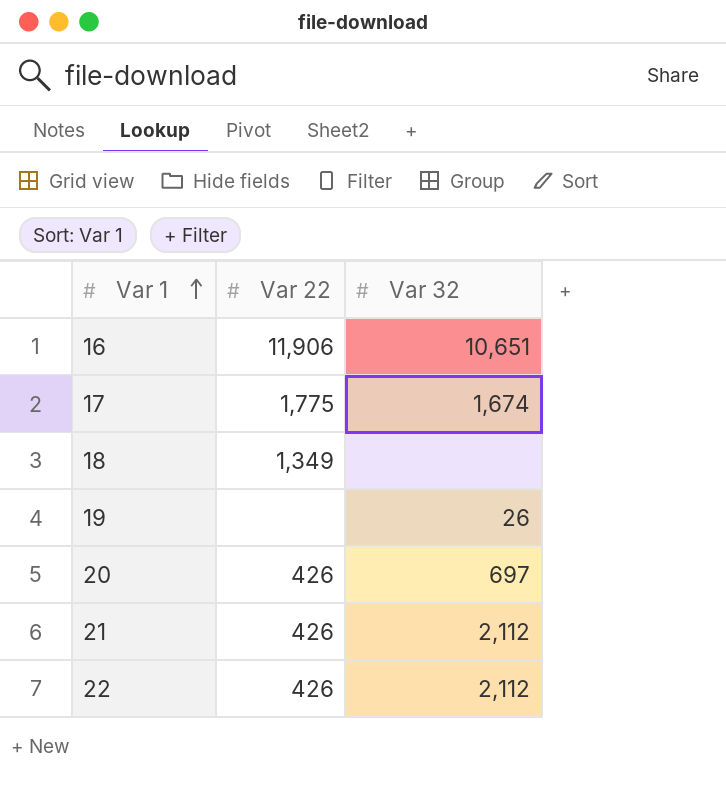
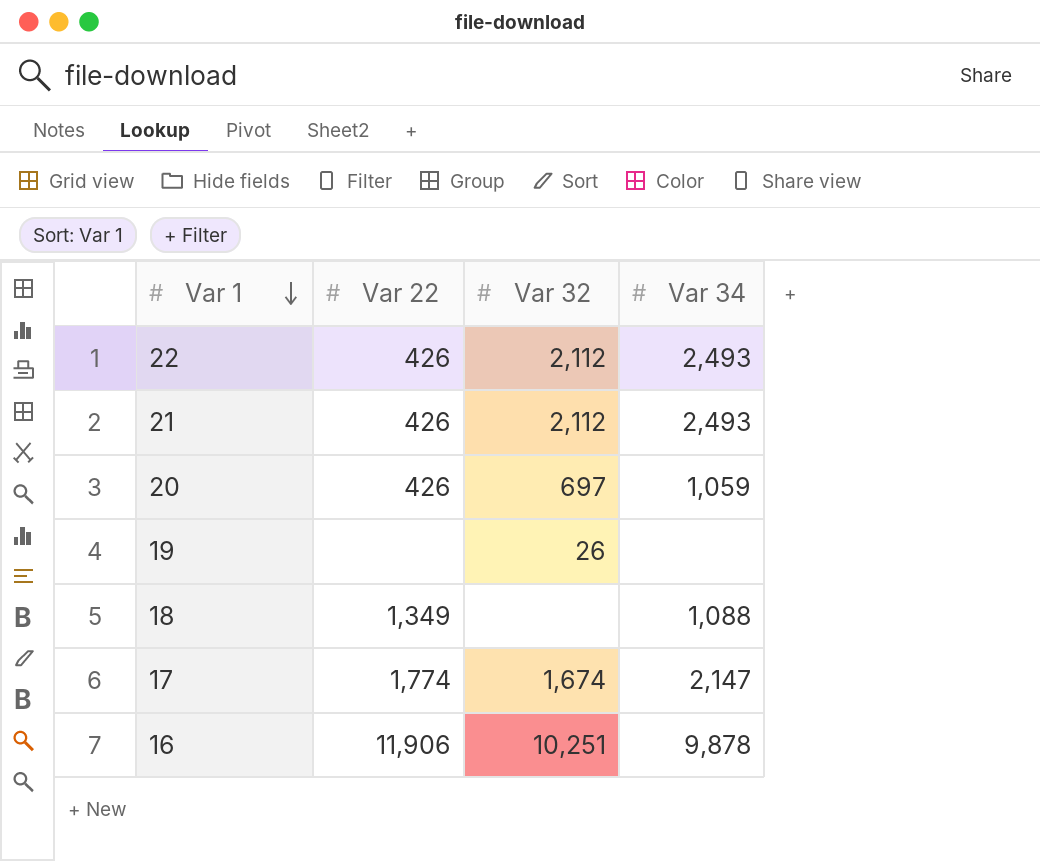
row order: Var 1 ascending -> Var 1 descending
column Var 34 | position: none -> 4
17 | Var 22: 1,775 -> 1,774
16 | Var 32: 10,651 -> 10,251

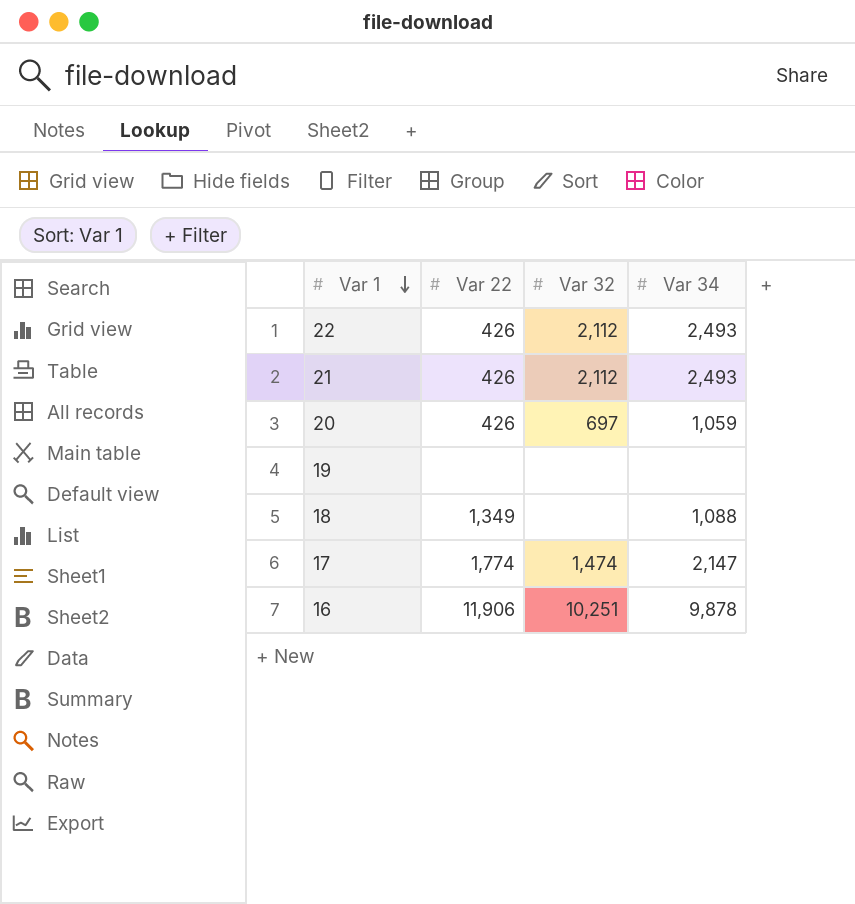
19 | Var 32: 26 -> none
17 | Var 32: 1,674 -> 1,474

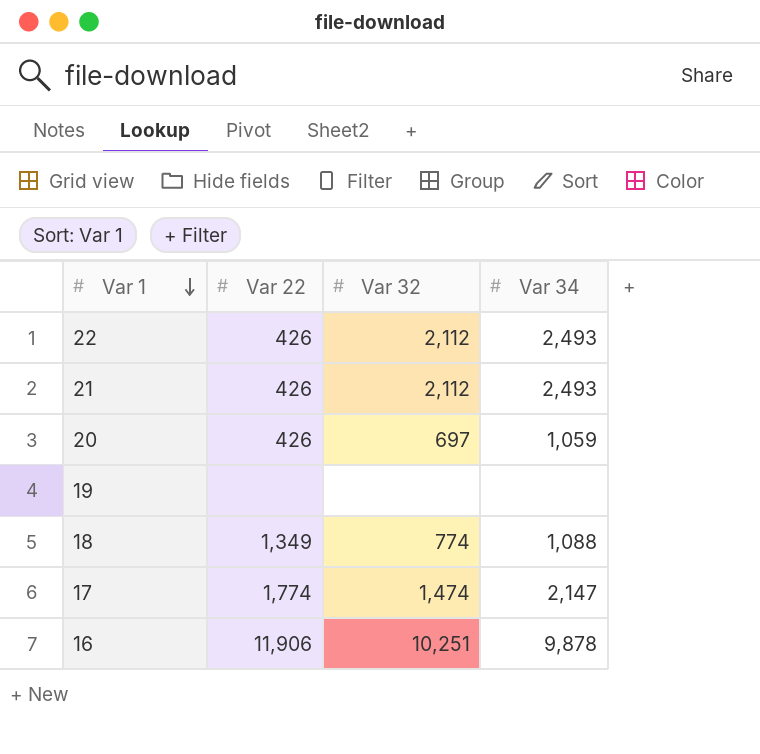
18 | Var 32: none -> 774

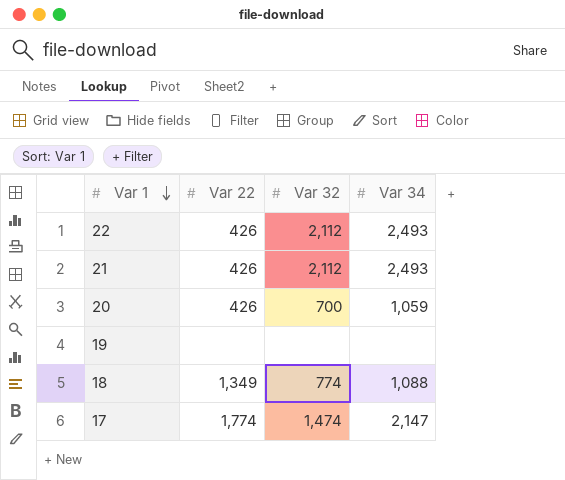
row 16: 11,906 | 10,251 | 9,878 -> none
20 | Var 32: 697 -> 700

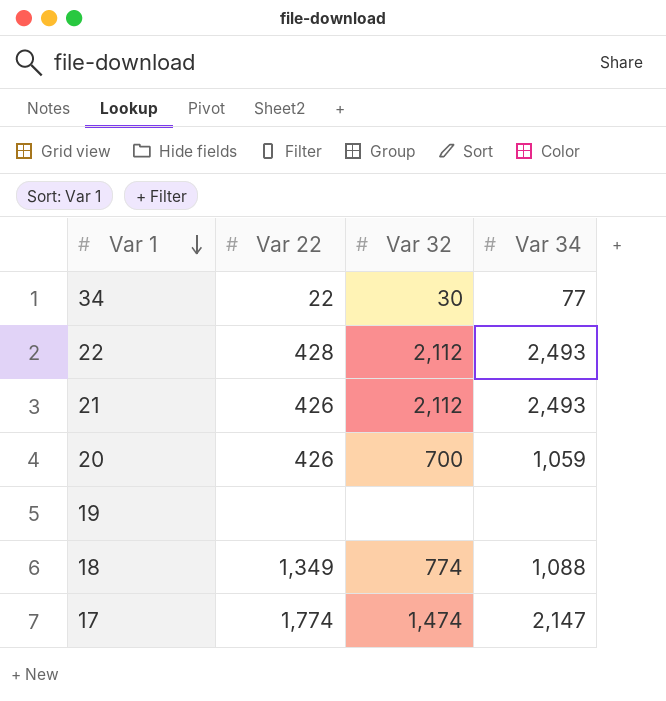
row 34: none -> 22 | 30 | 77
22 | Var 22: 426 -> 428

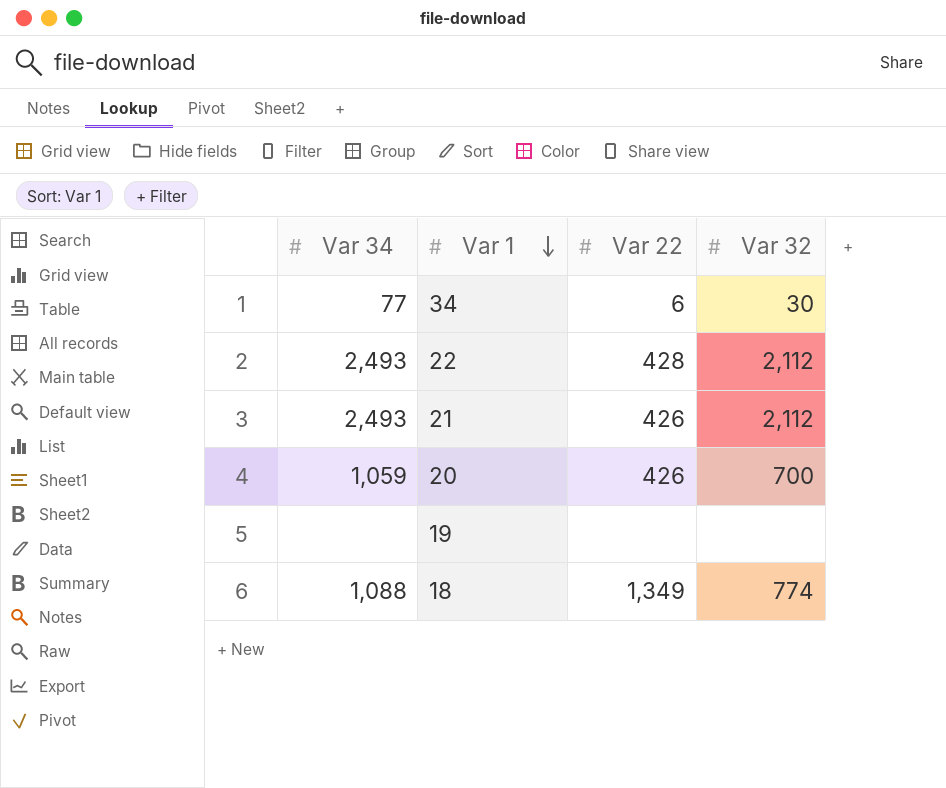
column Var 34 | position: 4 -> 1
row 17: 1,774 | 1,474 | 2,147 -> none
34 | Var 22: 22 -> 6

